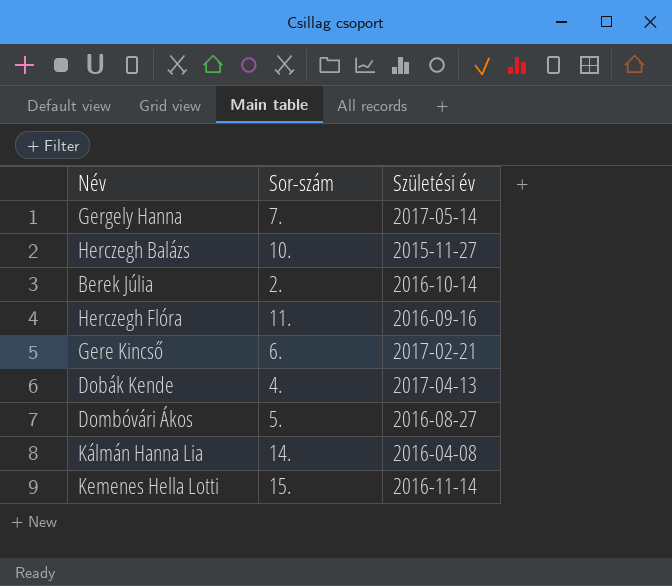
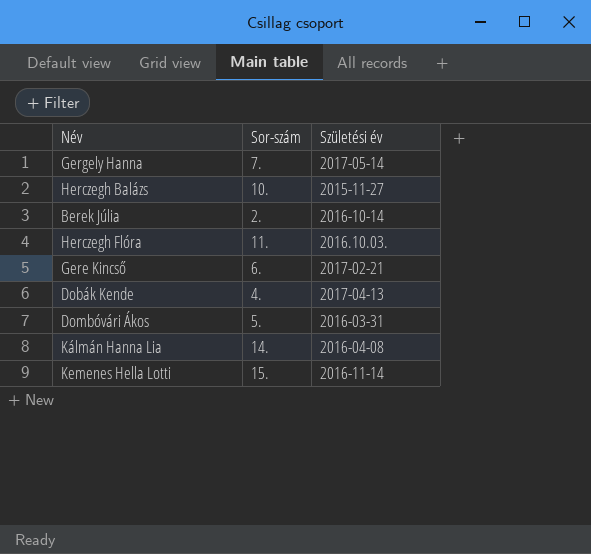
Herczegh Flóra | Születési év: 2016-09-16 -> 2016.10.03.
Dombóvári Ákos | Születési év: 2016-08-27 -> 2016-03-31

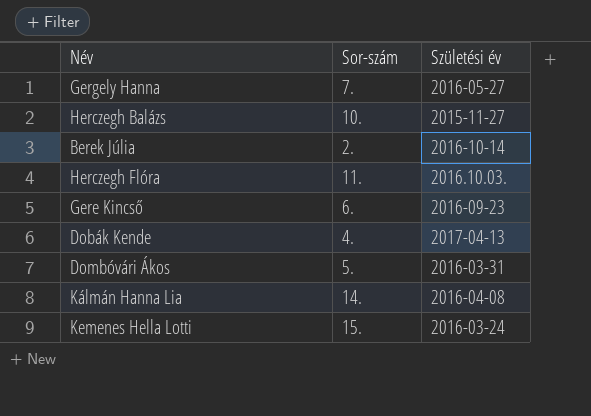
Gergely Hanna | Születési év: 2017-05-14 -> 2016-05-27
Gere Kincső | Születési év: 2017-02-21 -> 2016-09-23
Kemenes Hella Lotti | Születési év: 2016-11-14 -> 2016-03-24

